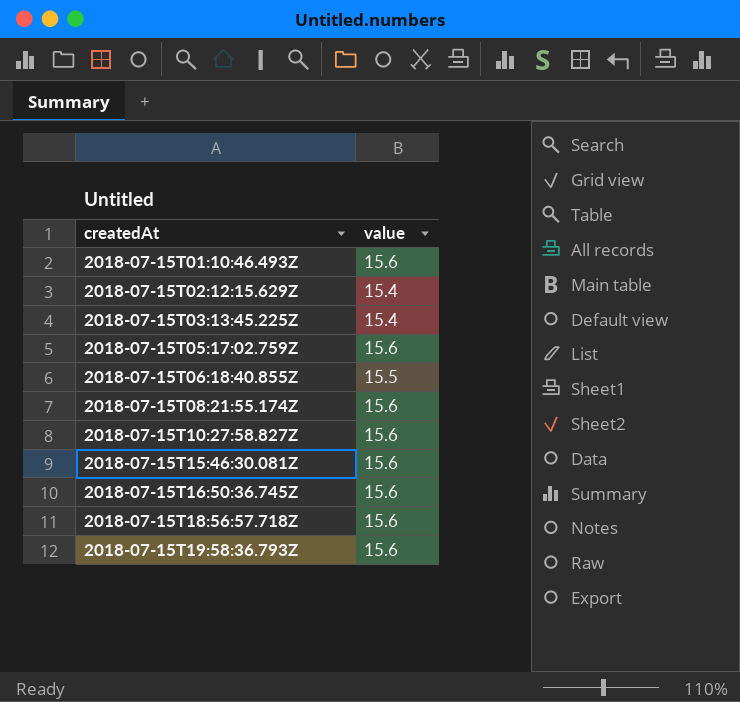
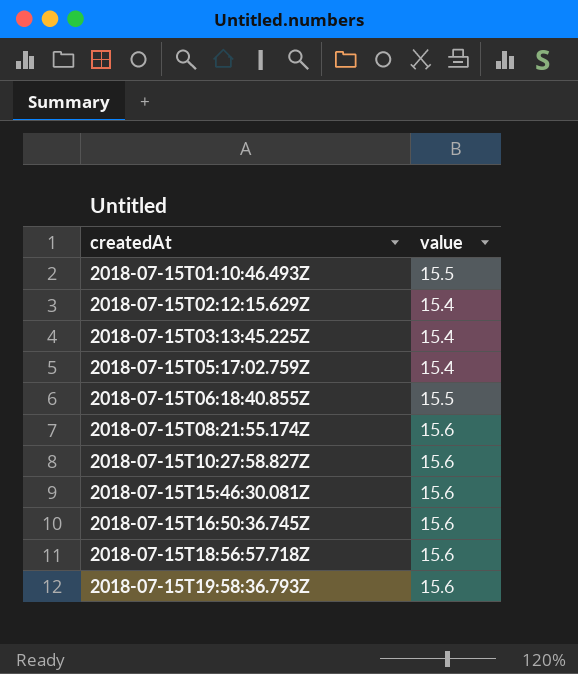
2018-07-15T01:10:46.493Z | value: 15.6 -> 15.5
2018-07-15T05:17:02.759Z | value: 15.6 -> 15.4

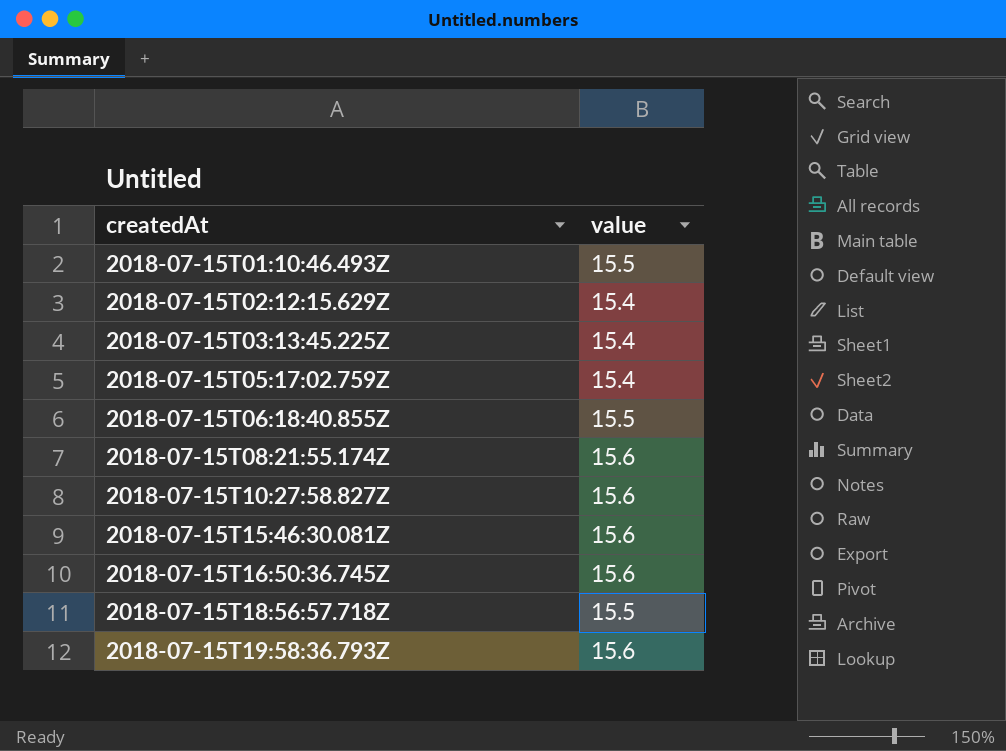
2018-07-15T18:56:57.718Z | value: 15.6 -> 15.5

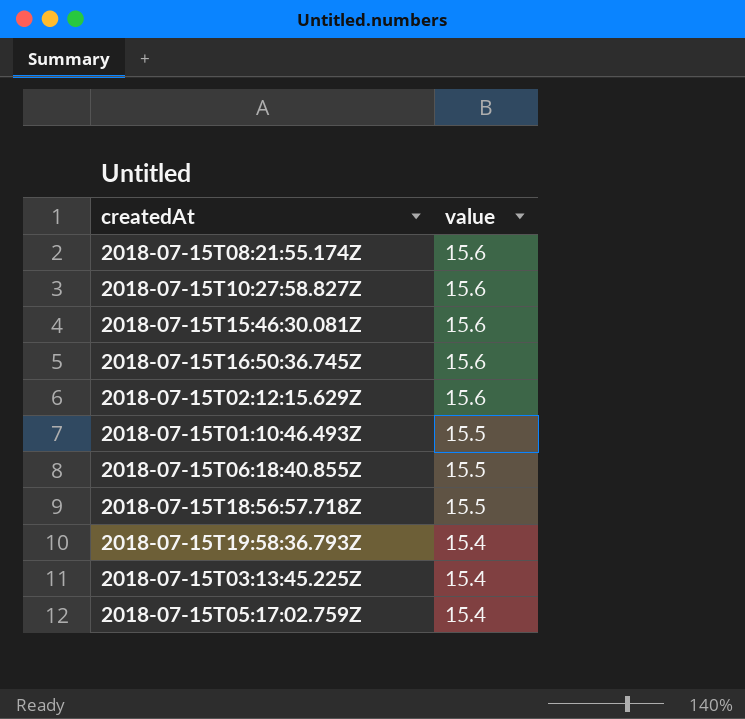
row order: createdAt ascending -> value descending
2018-07-15T02:12:15.629Z | value: 15.4 -> 15.6
2018-07-15T19:58:36.793Z | value: 15.6 -> 15.4

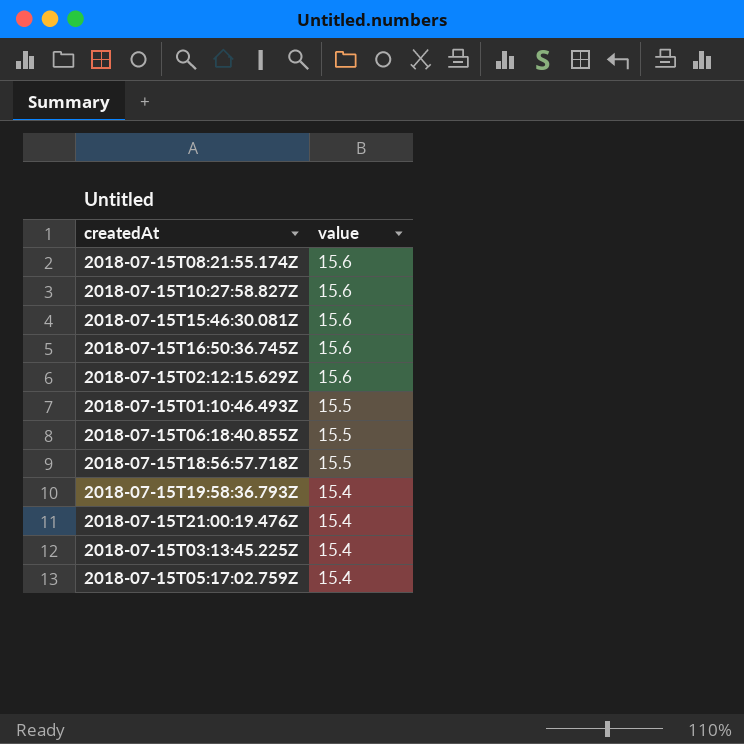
row 2018-07-15T21:00:19.476Z: none -> 15.4

